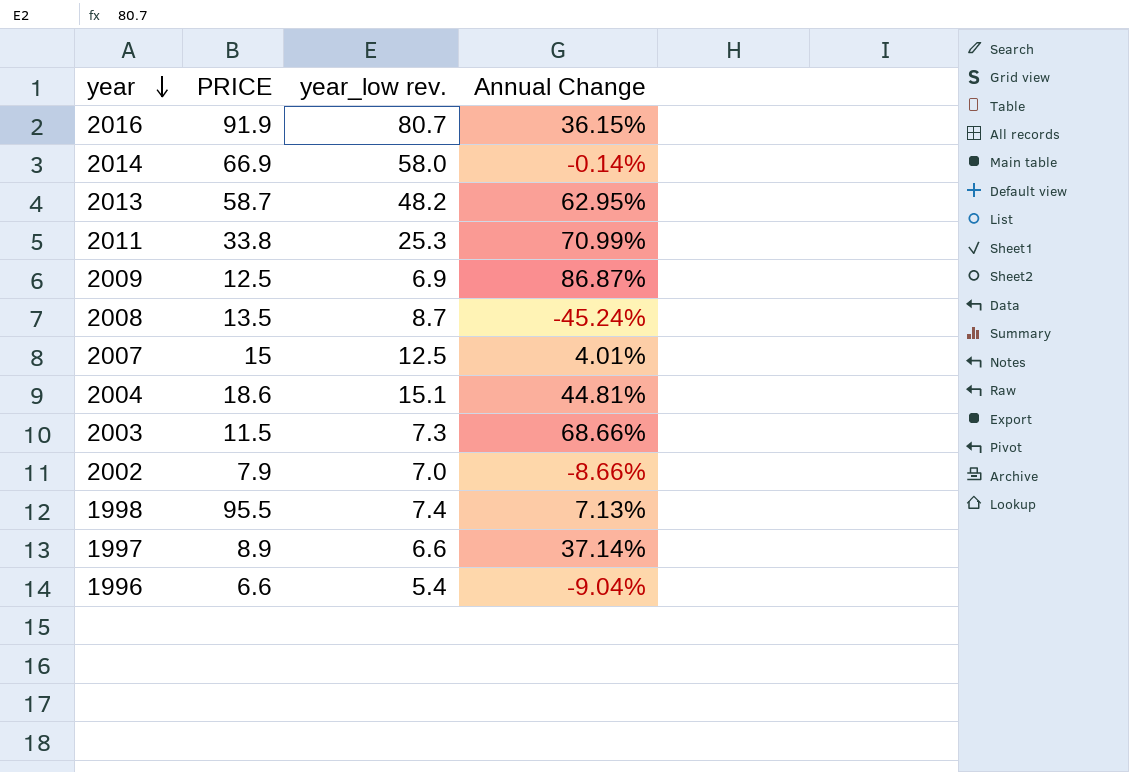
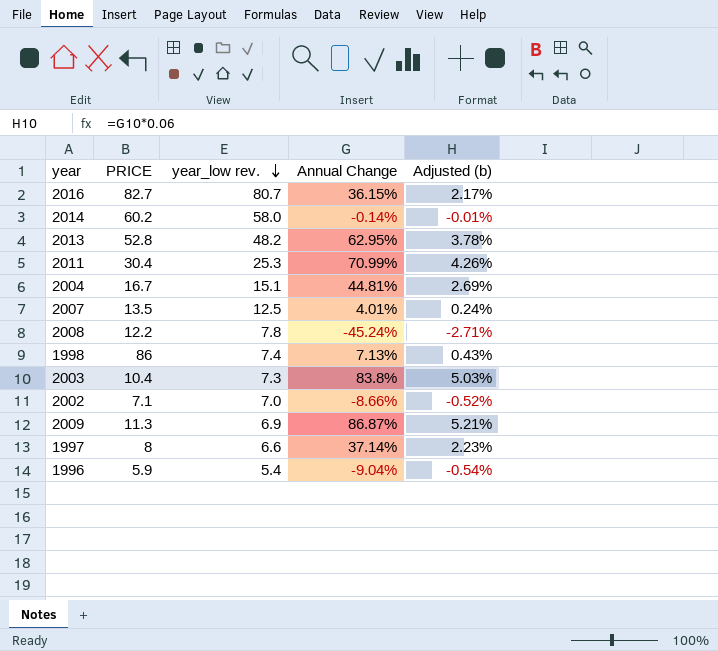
row order: year descending -> year_low rev. descending
column Adjusted (b) | formula: none -> [Annual Change] * 0.06
2016 | PRICE: 91.9 -> 82.7
2014 | PRICE: 66.9 -> 60.2
2013 | PRICE: 58.7 -> 52.8
2011 | PRICE: 33.8 -> 30.4
2004 | PRICE: 18.6 -> 16.7
2007 | PRICE: 15 -> 13.5
2008 | PRICE: 13.5 -> 12.2
2008 | year_low rev.: 8.7 -> 7.8
1998 | PRICE: 95.5 -> 86
2003 | PRICE: 11.5 -> 10.4
2003 | Annual Change: 68.66% -> 83.8%
2002 | PRICE: 7.9 -> 7.1
2009 | PRICE: 12.5 -> 11.3
1997 | PRICE: 8.9 -> 8
1996 | PRICE: 6.6 -> 5.9

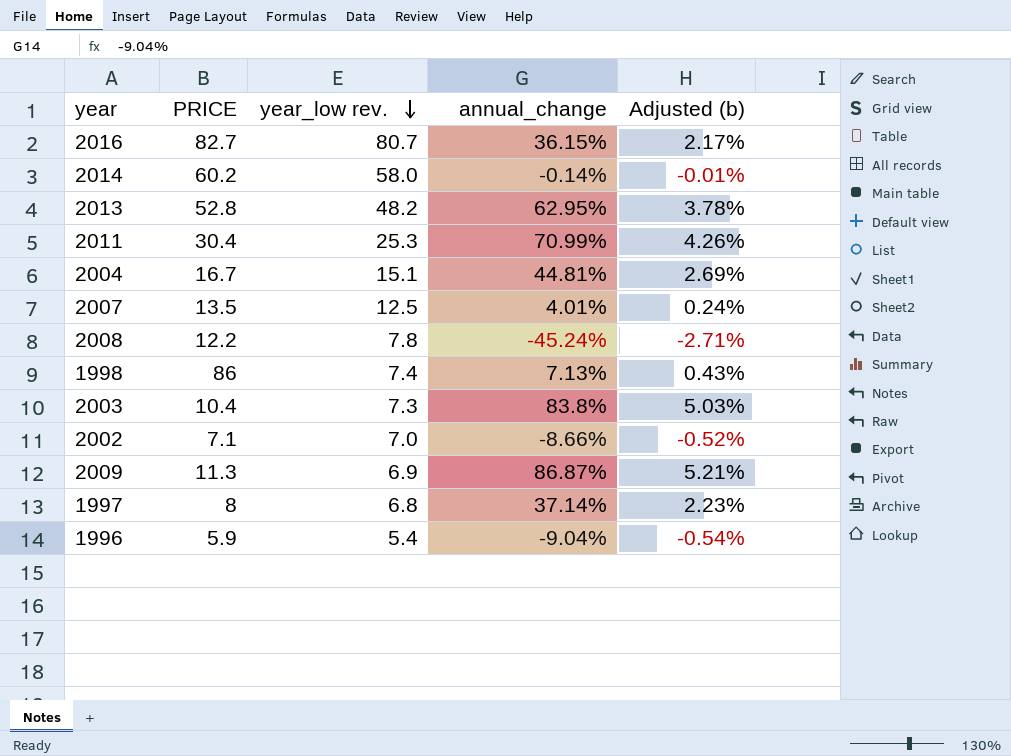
column name: Annual Change -> annual_change
1997 | year_low rev.: 6.6 -> 6.8

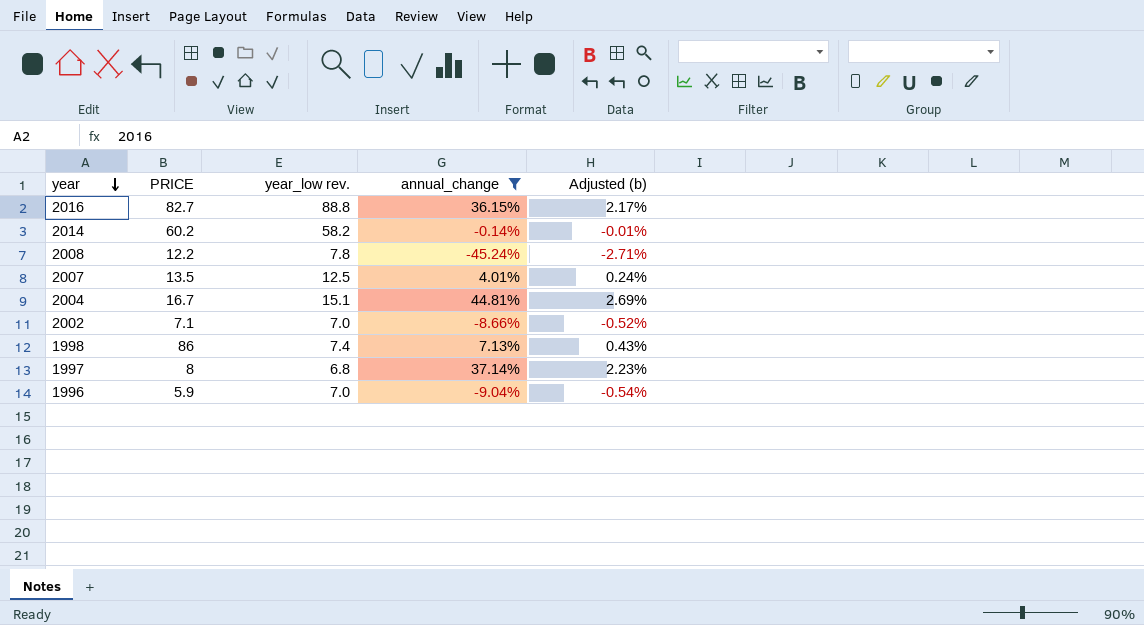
filter: none -> annual_change <= 44.81%
row order: year_low rev. descending -> year descending
2016 | year_low rev.: 80.7 -> 88.8
2014 | year_low rev.: 58.0 -> 58.2
1996 | year_low rev.: 5.4 -> 7.0

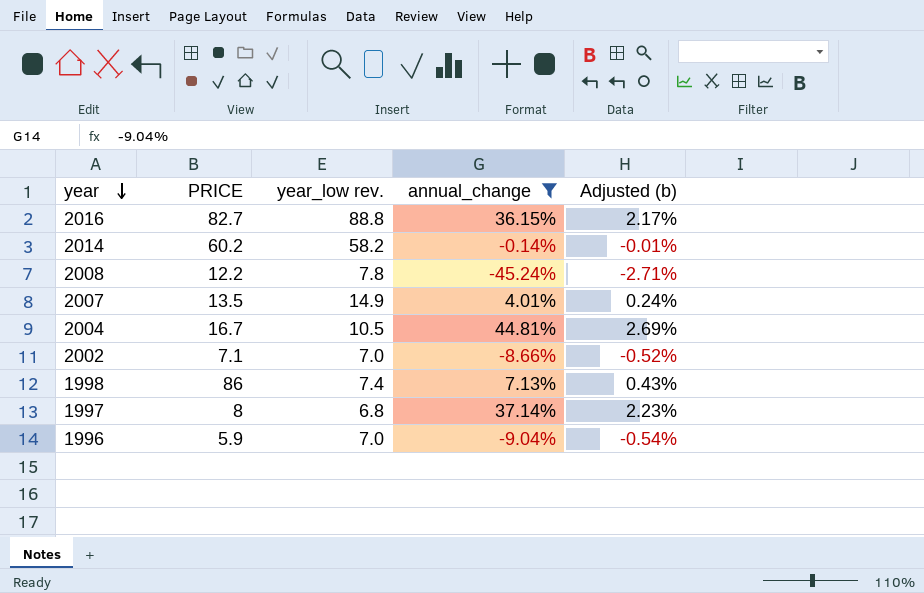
2007 | year_low rev.: 12.5 -> 14.9
2004 | year_low rev.: 15.1 -> 10.5

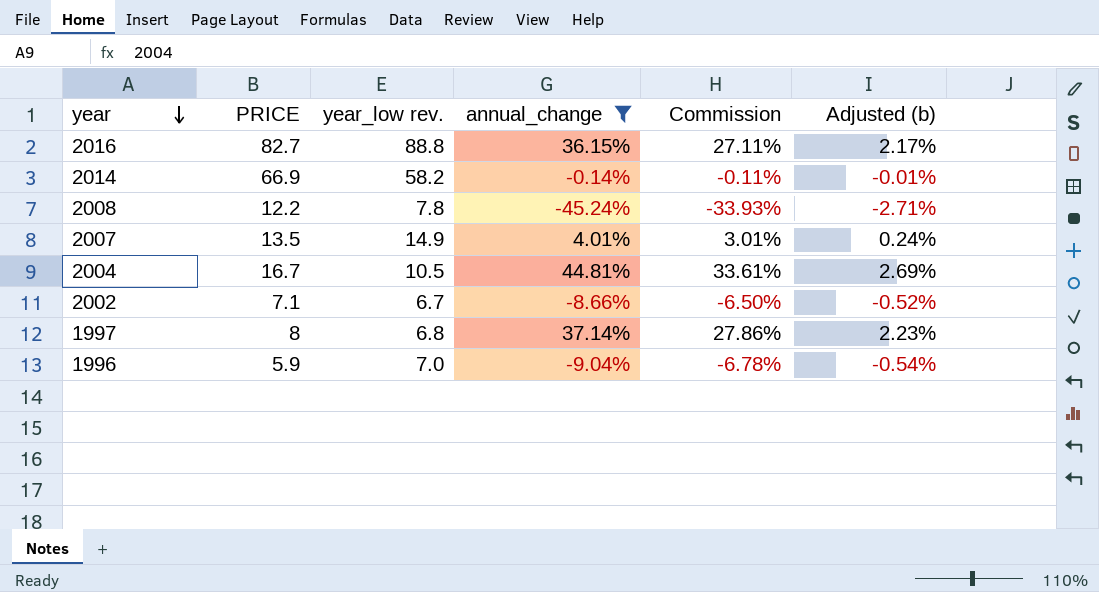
column Commission | formula: none -> [annual_change] * 0.75
row 1998: 86 | 7.4 | 7.13% | 0.43% -> none
2014 | PRICE: 60.2 -> 66.9
2002 | year_low rev.: 7.0 -> 6.7

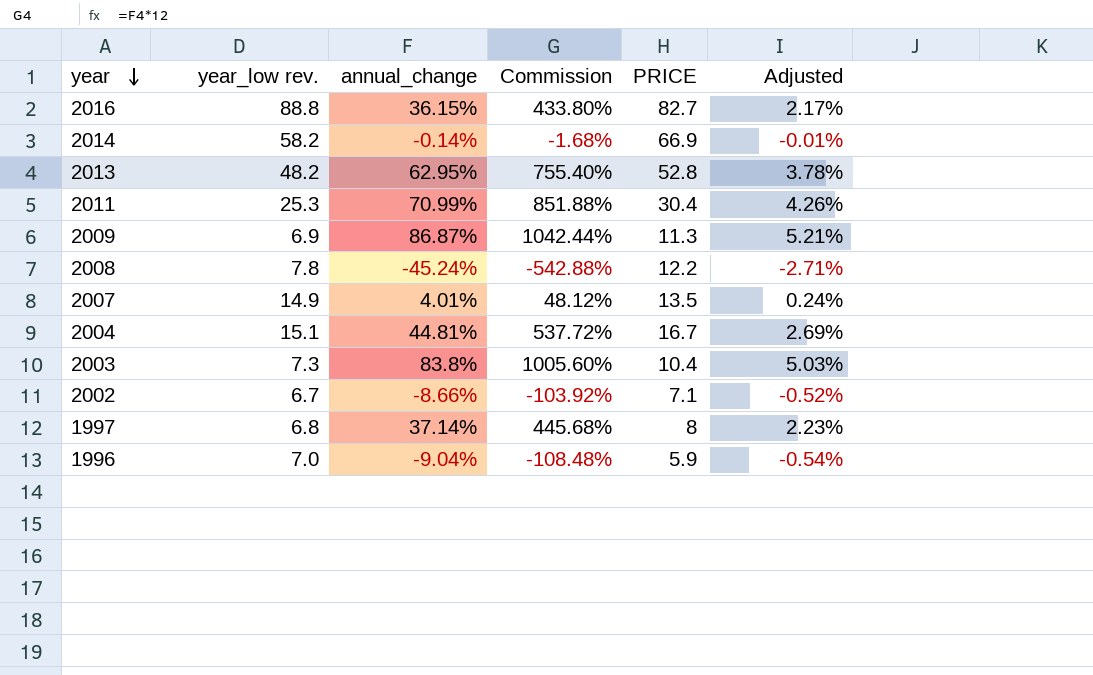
filter: annual_change <= 44.81% -> none
column Commission | formula: [annual_change] * 0.75 -> [annual_change] * 12
column PRICE | position: 2 -> 5
column name: Adjusted (b) -> Adjusted
2004 | year_low rev.: 10.5 -> 15.1

